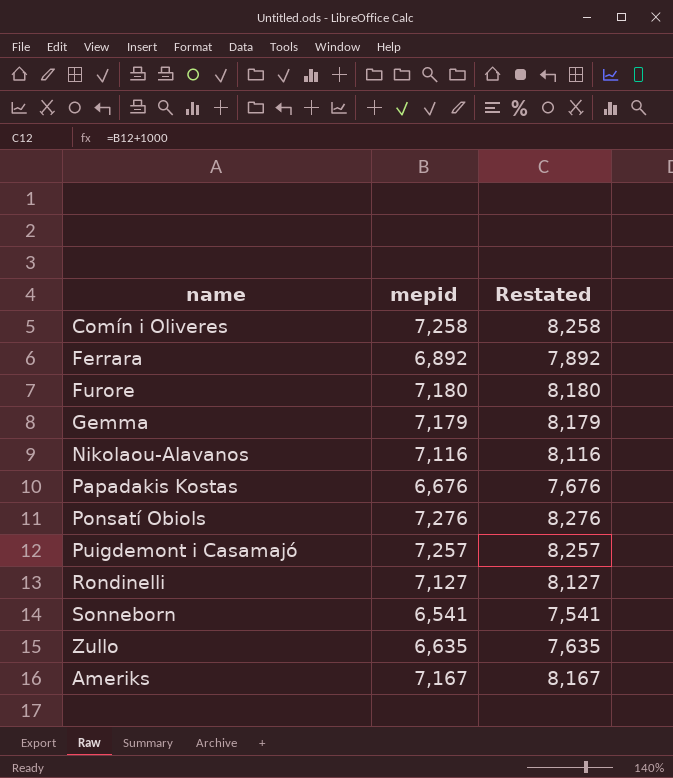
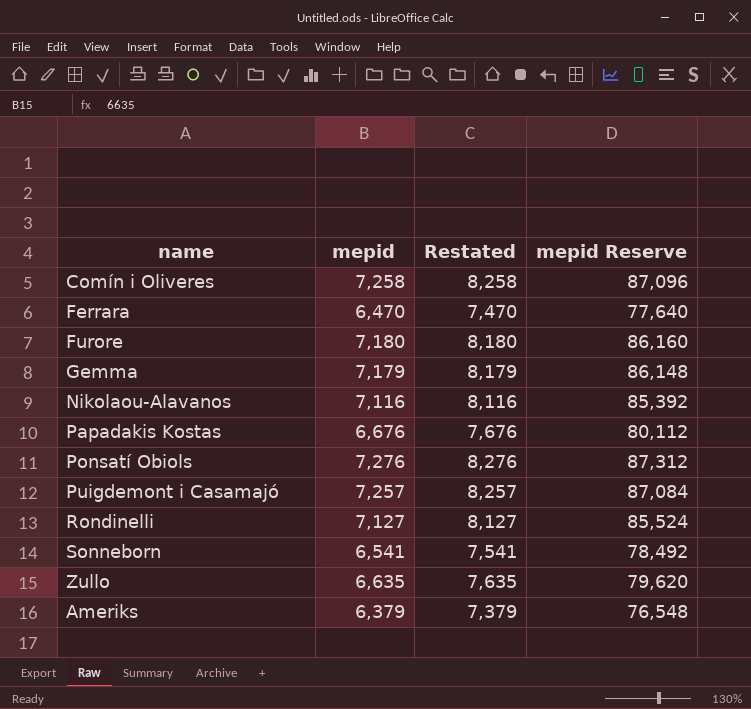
column mepid Reserve | formula: none -> [mepid] * 12
Ferrara | mepid: 6,892 -> 6,470
Ferrara | Restated: 7,892 -> 7,470
Ameriks | mepid: 7,167 -> 6,379
Ameriks | Restated: 8,167 -> 7,379

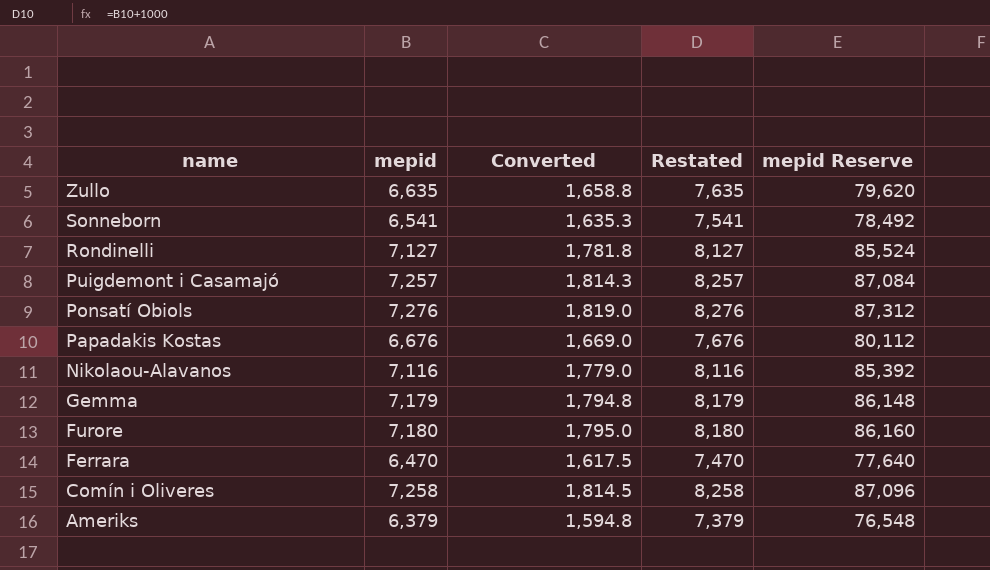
row order: none -> name descending
column Converted | formula: none -> [mepid] * 0.25

